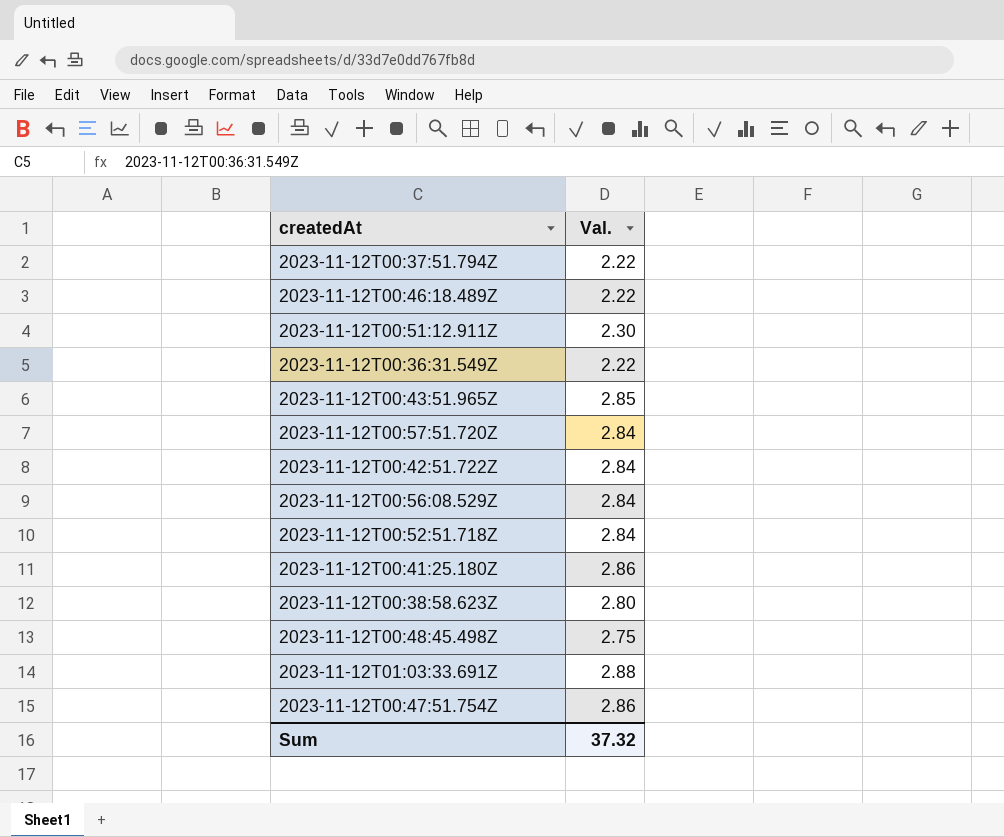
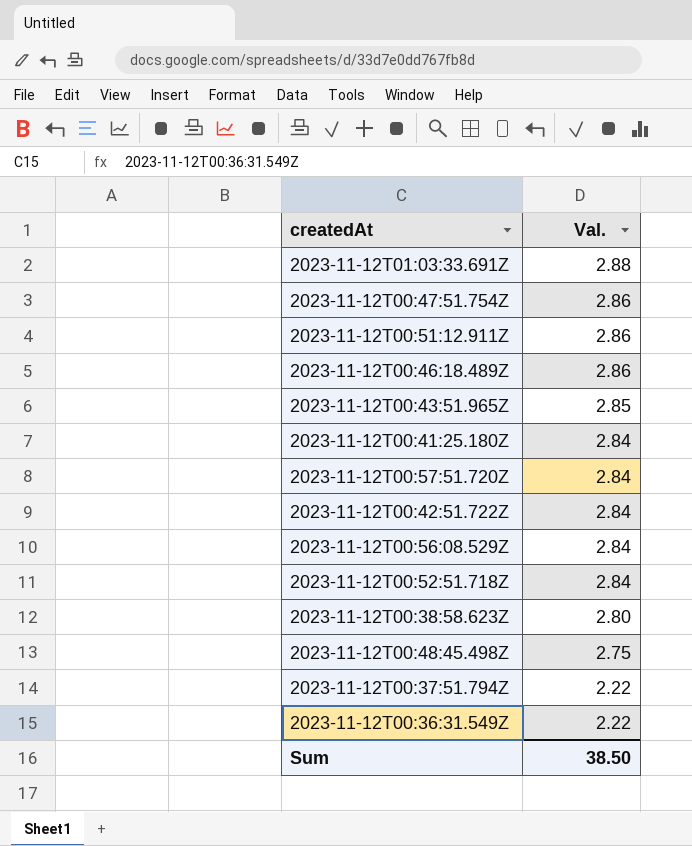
row order: none -> Val. descending
2023-11-12T00:51:12.911Z | Val.: 2.30 -> 2.86
2023-11-12T00:46:18.489Z | Val.: 2.22 -> 2.86
2023-11-12T00:41:25.180Z | Val.: 2.86 -> 2.84
Sum | Val.: 37.32 -> 38.50

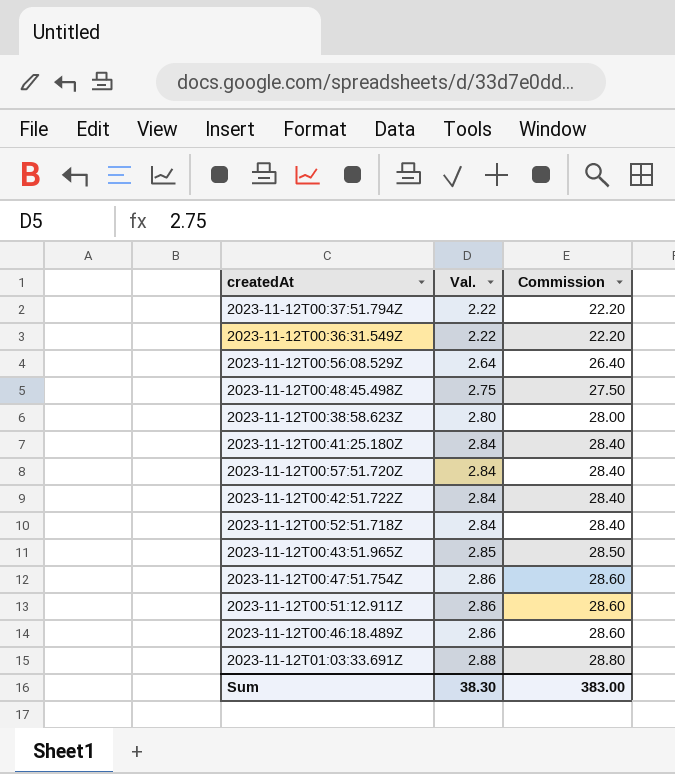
row order: Val. descending -> Val. ascending
column Commission | formula: none -> [Val.] * 10
2023-11-12T00:56:08.529Z | Val.: 2.84 -> 2.64
Sum | Val.: 38.50 -> 38.30

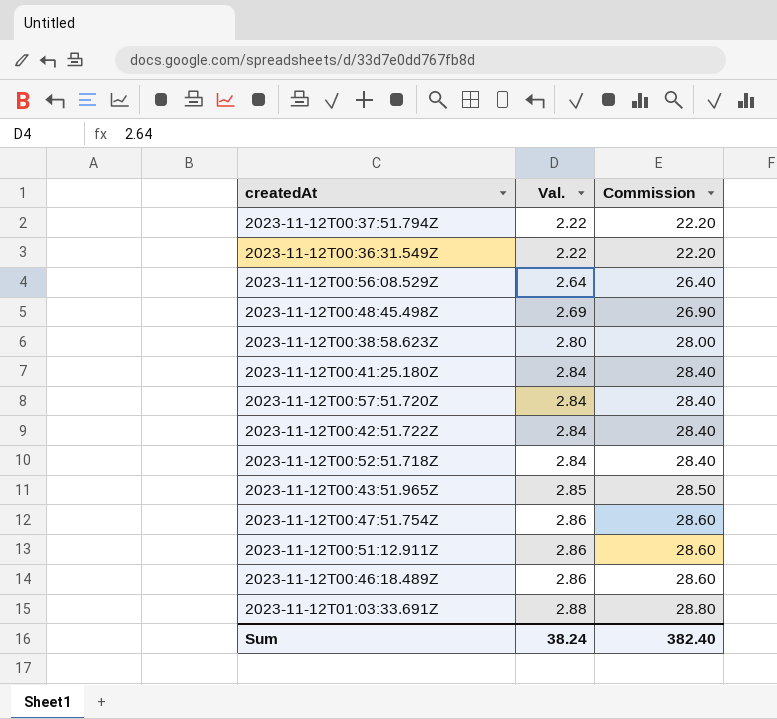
2023-11-12T00:48:45.498Z | Val.: 2.75 -> 2.69
2023-11-12T00:48:45.498Z | Commission: 27.50 -> 26.90
Sum | Val.: 38.30 -> 38.24
Sum | Commission: 383.00 -> 382.40

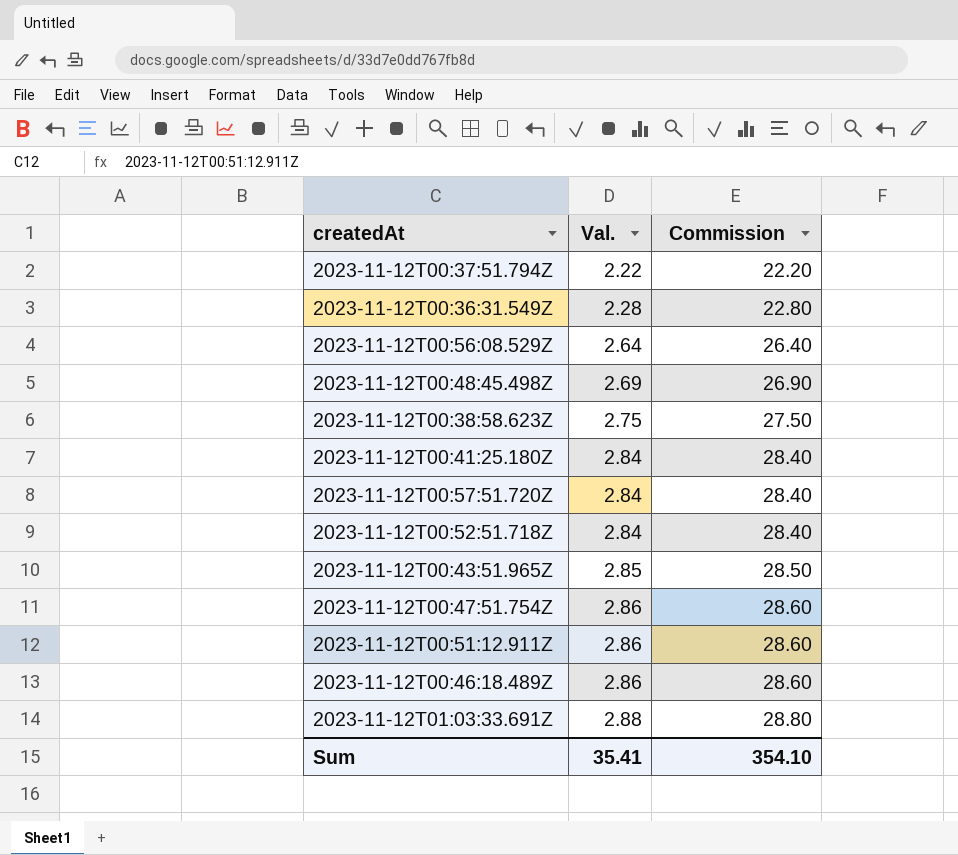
row 2023-11-12T00:42:51.722Z: 2.84 | 28.40 -> none
2023-11-12T00:36:31.549Z | Val.: 2.22 -> 2.28
2023-11-12T00:36:31.549Z | Commission: 22.20 -> 22.80
2023-11-12T00:38:58.623Z | Val.: 2.80 -> 2.75
2023-11-12T00:38:58.623Z | Commission: 28.00 -> 27.50
Sum | Val.: 38.24 -> 35.41
Sum | Commission: 382.40 -> 354.10

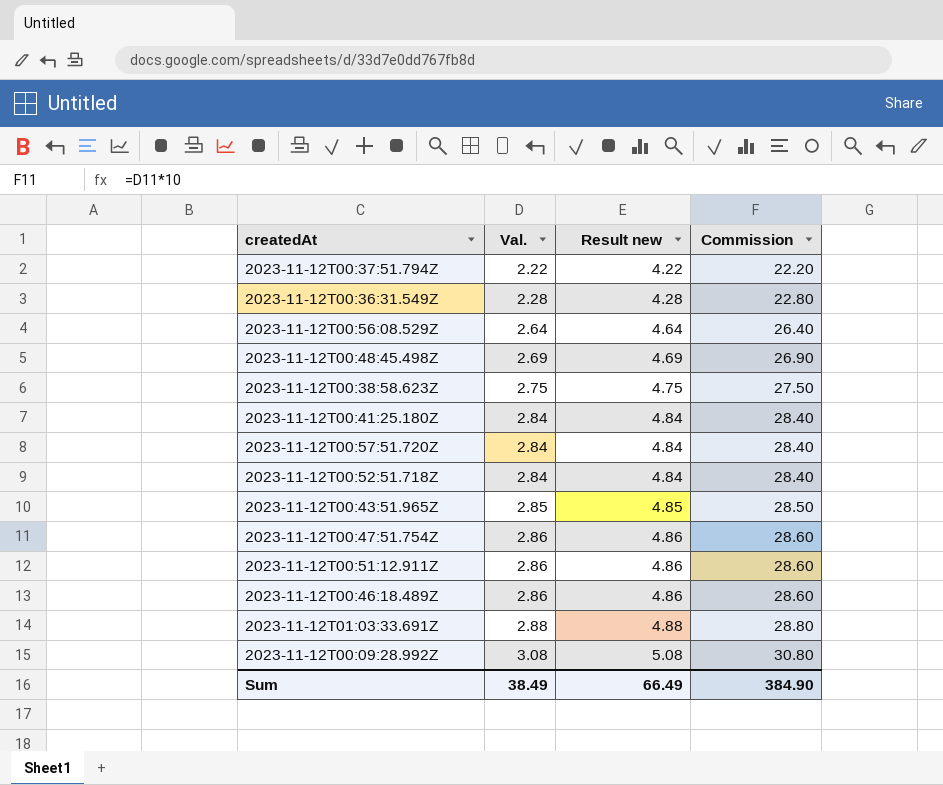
column Result new | formula: none -> [Val.] + 2
row 2023-11-12T00:09:28.992Z: none -> 3.08 | 5.08 | 30.80
Sum | Val.: 35.41 -> 38.49
Sum | Commission: 354.10 -> 384.90

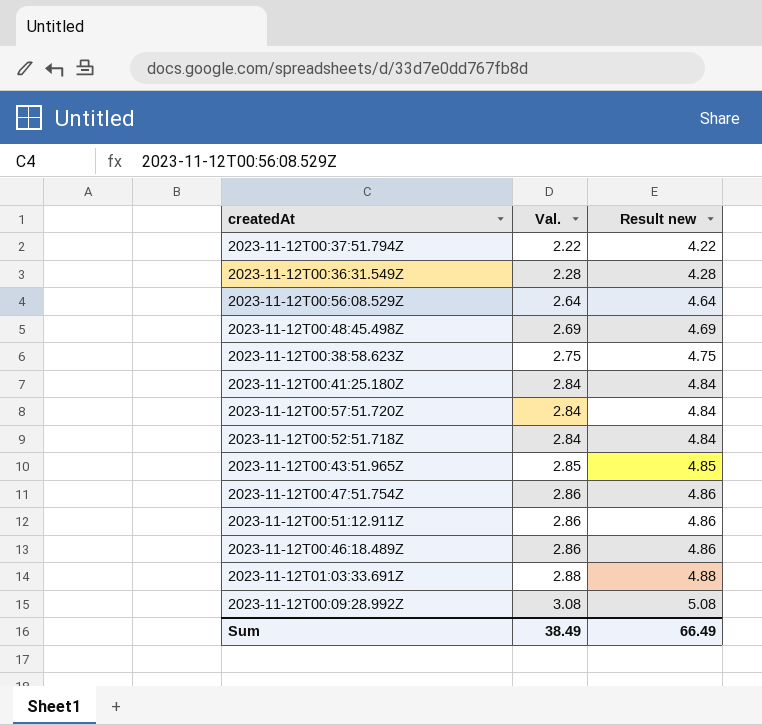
column Commission | formula: [Val.] * 10 -> none

